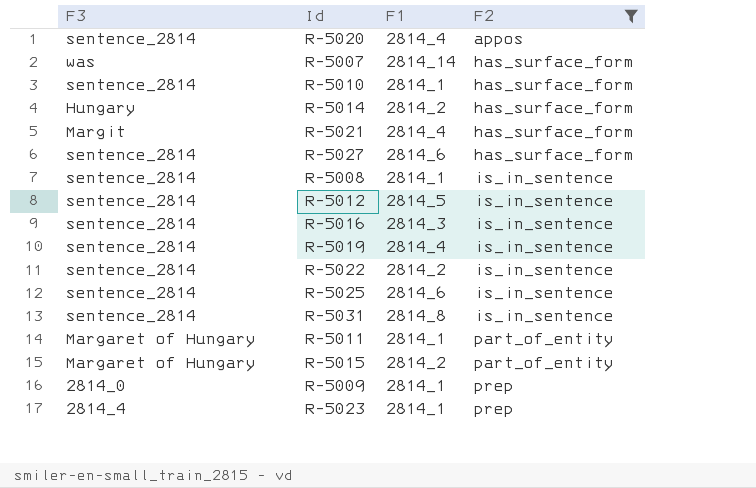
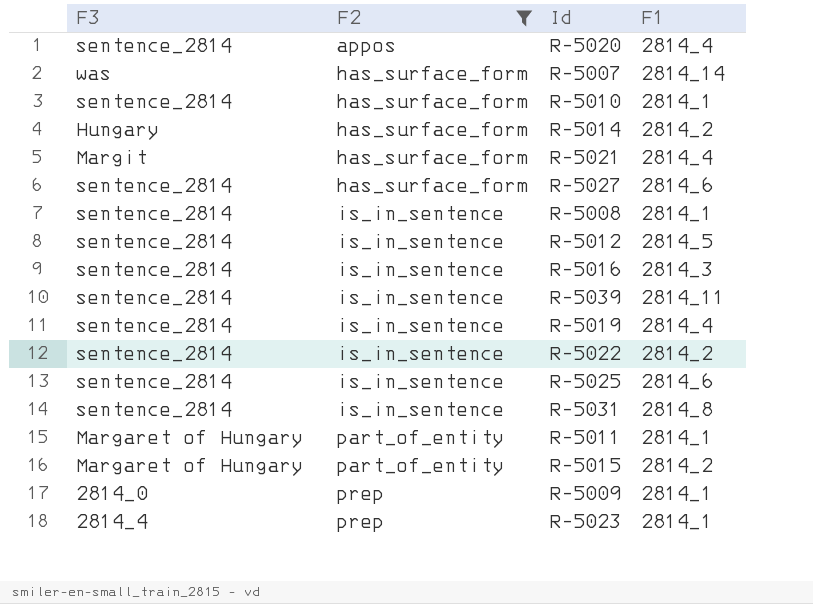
column F2 | position: 4 -> 2
row R-5039: none -> sentence_2814 | is_in_sentence | 2814_11

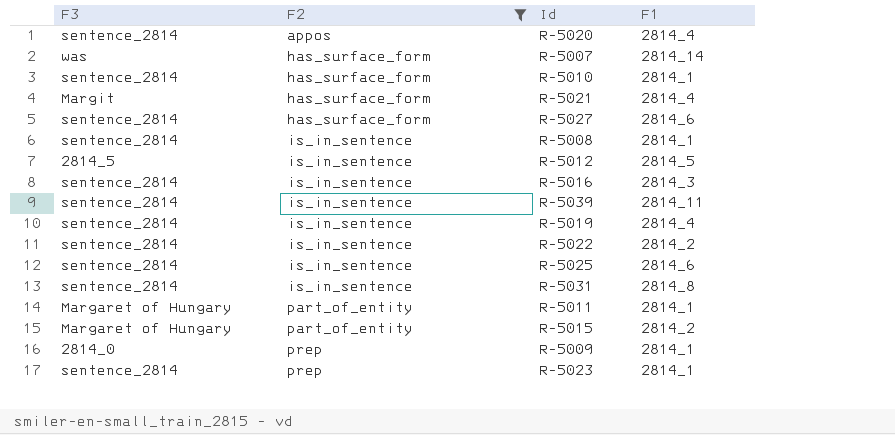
row R-5014: Hungary | has_surface_form | 2814_2 -> none
R-5012 | F3: sentence_2814 -> 2814_5
R-5023 | F3: 2814_4 -> sentence_2814

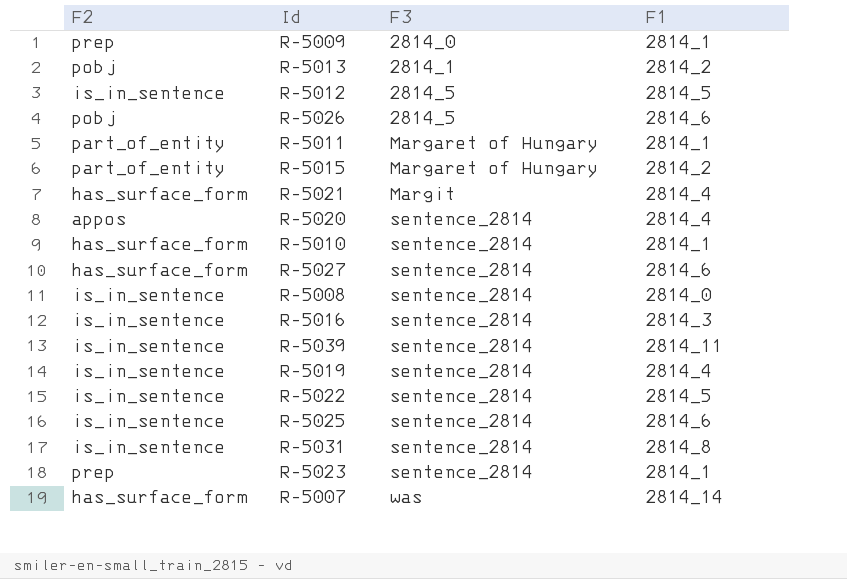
filter: F2 != pobj -> none
row order: F2 ascending -> F3 ascending
column F3 | position: 1 -> 3
R-5008 | F1: 2814_1 -> 2814_0
R-5022 | F1: 2814_2 -> 2814_5

